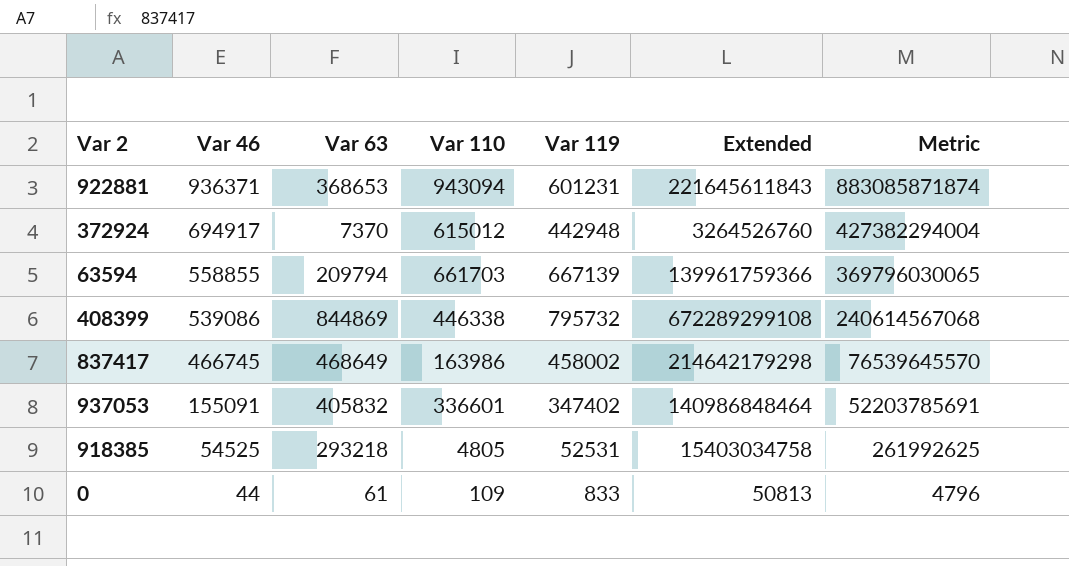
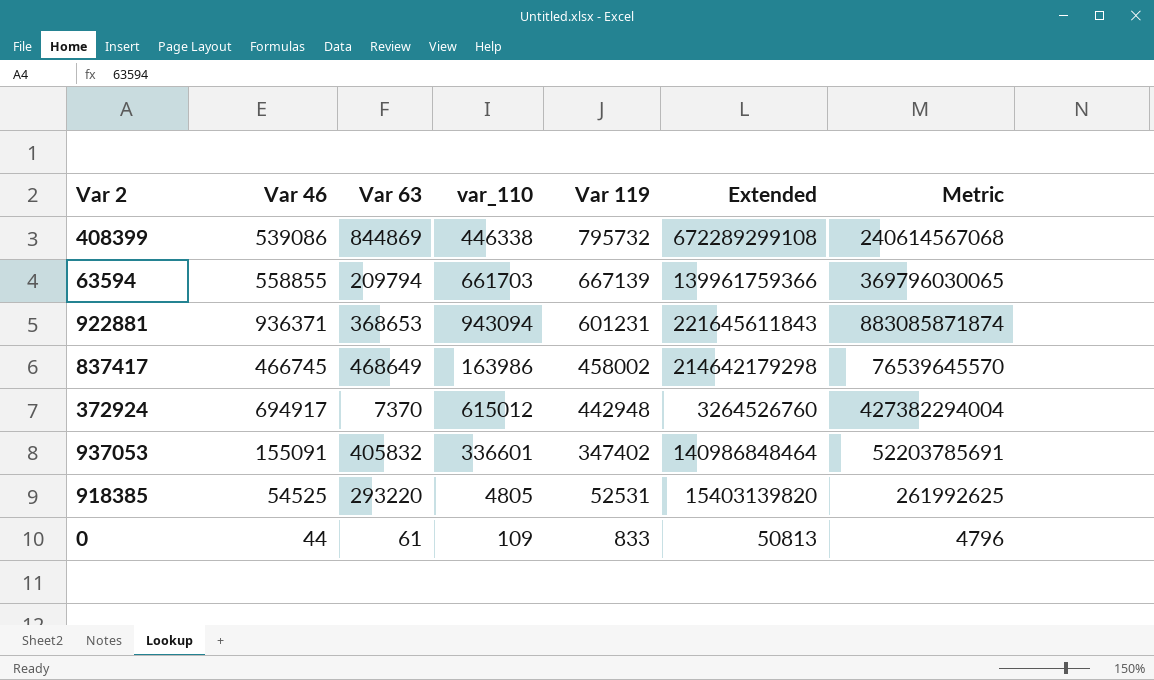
row order: Var 46 descending -> Var 119 descending
column name: Var 110 -> var_110
918385 | Var 63: 293218 -> 293220
918385 | Extended: 15403034758 -> 15403139820

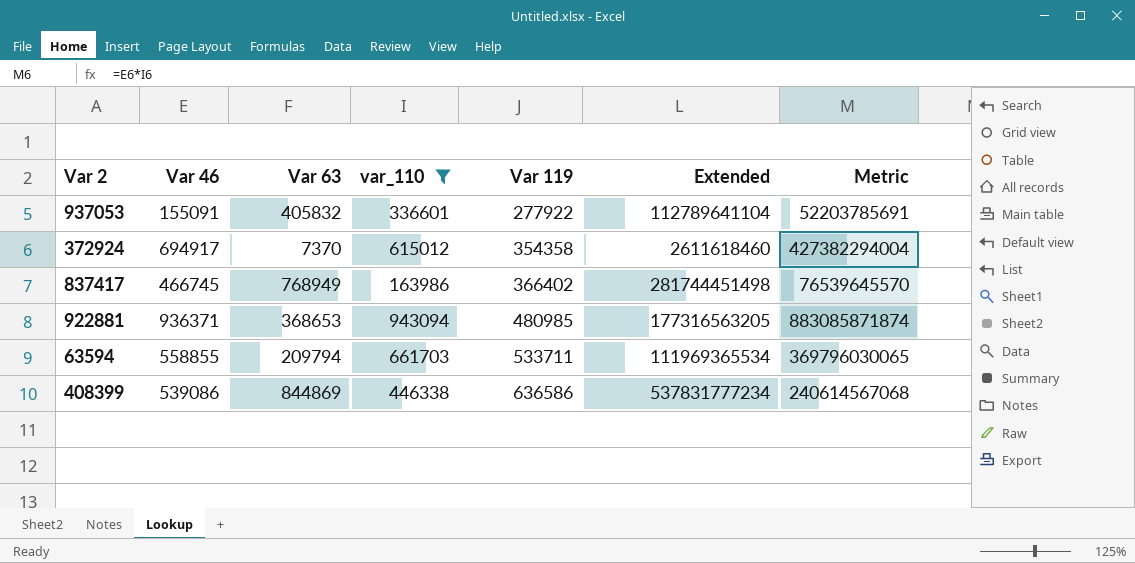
filter: none -> var_110 >= 163986
row order: Var 119 descending -> Var 119 ascending
937053 | Var 119: 347402 -> 277922
937053 | Extended: 140986848464 -> 112789641104
372924 | Var 119: 442948 -> 354358
372924 | Extended: 3264526760 -> 2611618460
837417 | Var 63: 468649 -> 768949
837417 | Var 119: 458002 -> 366402
837417 | Extended: 214642179298 -> 281744451498
922881 | Var 119: 601231 -> 480985
922881 | Extended: 221645611843 -> 177316563205
63594 | Var 119: 667139 -> 533711
63594 | Extended: 139961759366 -> 111969365534
408399 | Var 119: 795732 -> 636586
408399 | Extended: 672289299108 -> 537831777234

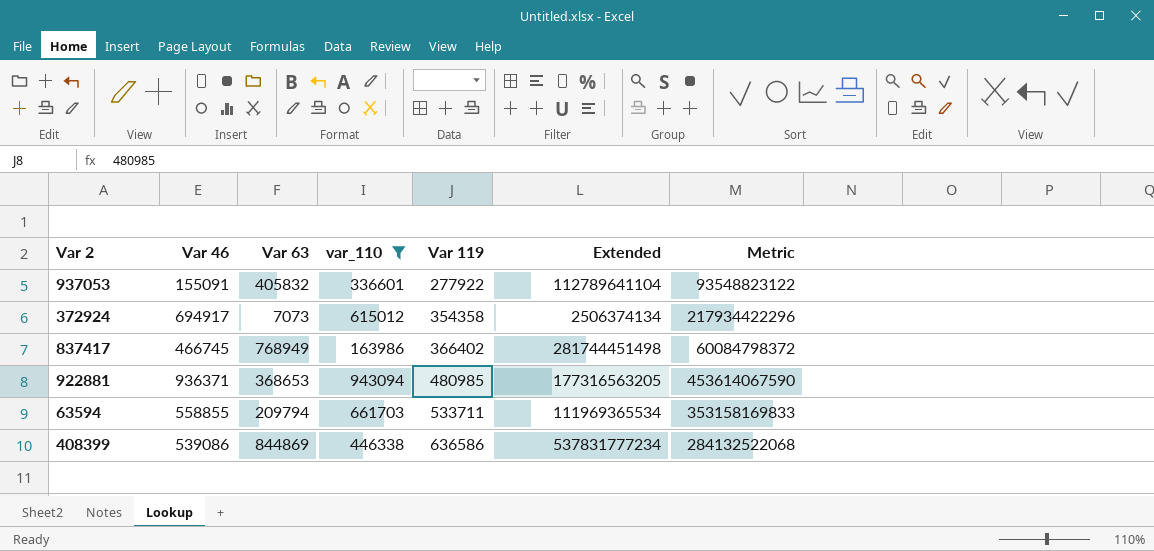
column Metric | formula: [Var 46] * [var_110] -> [var_110] * [Var 119]
372924 | Var 63: 7370 -> 7073
372924 | Extended: 2611618460 -> 2506374134

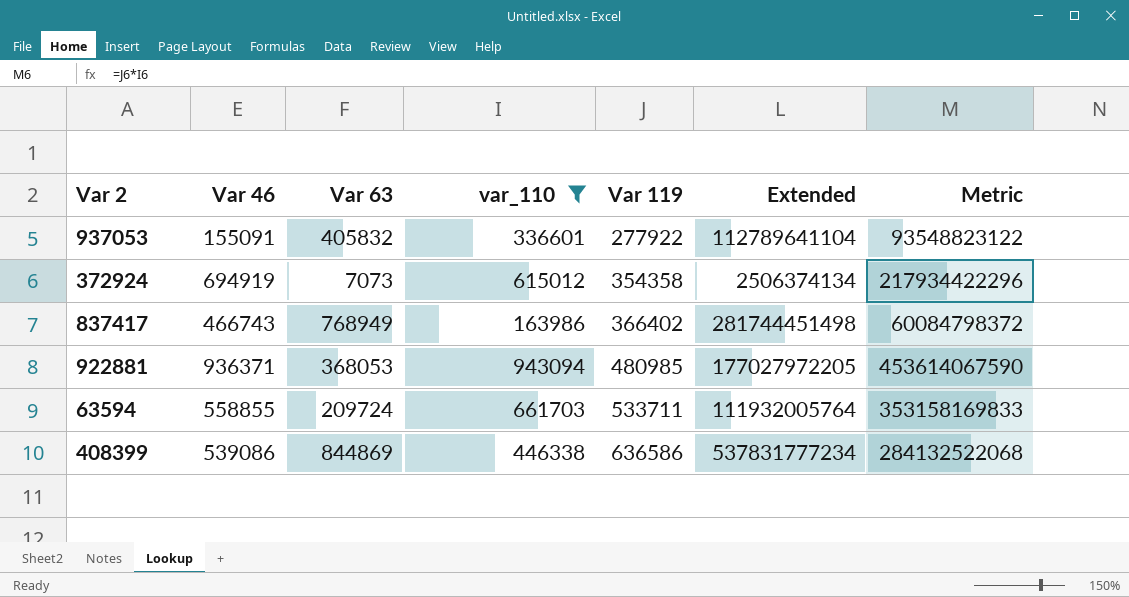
372924 | Var 46: 694917 -> 694919
837417 | Var 46: 466745 -> 466743
922881 | Var 63: 368653 -> 368053
922881 | Extended: 177316563205 -> 177027972205
63594 | Var 63: 209794 -> 209724
63594 | Extended: 111969365534 -> 111932005764

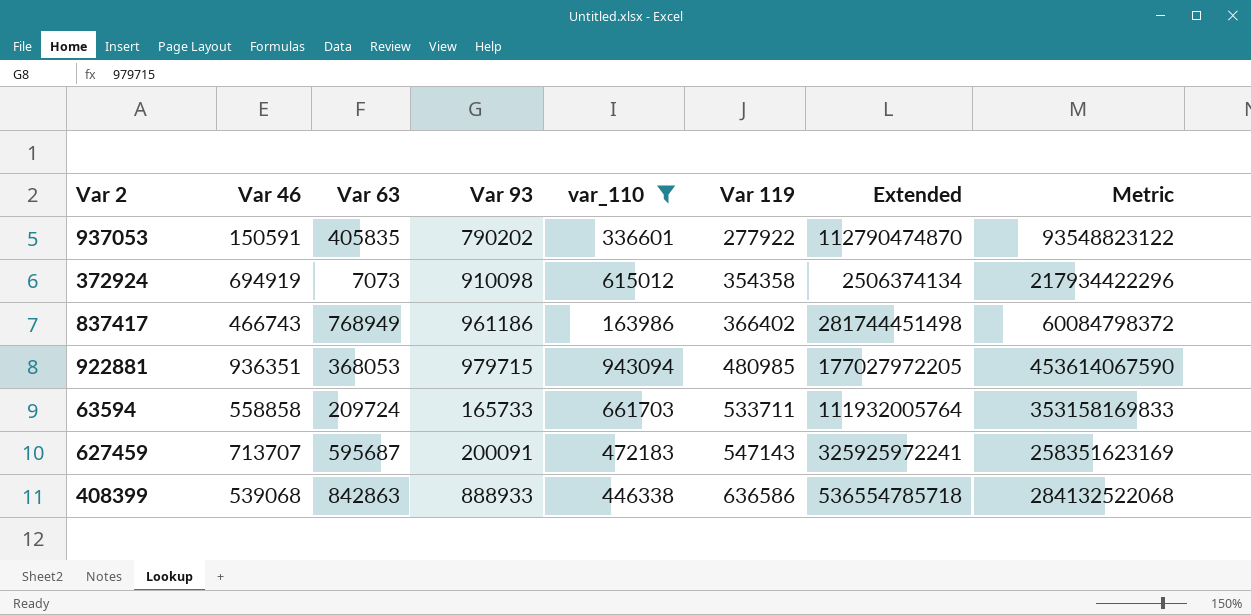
column Var 93 | position: none -> 4
937053 | Var 46: 155091 -> 150591
937053 | Var 63: 405832 -> 405835
937053 | Extended: 112789641104 -> 112790474870
922881 | Var 46: 936371 -> 936351
63594 | Var 46: 558855 -> 558858
row 627459: none -> 713707 | 595687 | 200091 | 472183 | 547143 | 325925972241 | 258351623169
408399 | Var 46: 539086 -> 539068
408399 | Var 63: 844869 -> 842863
408399 | Extended: 537831777234 -> 536554785718

